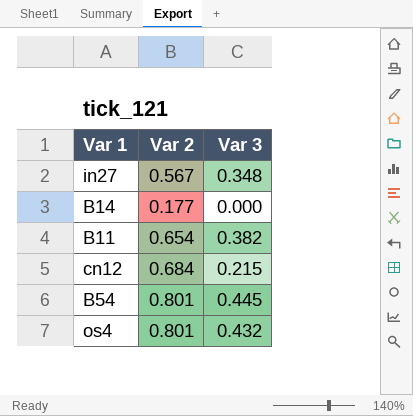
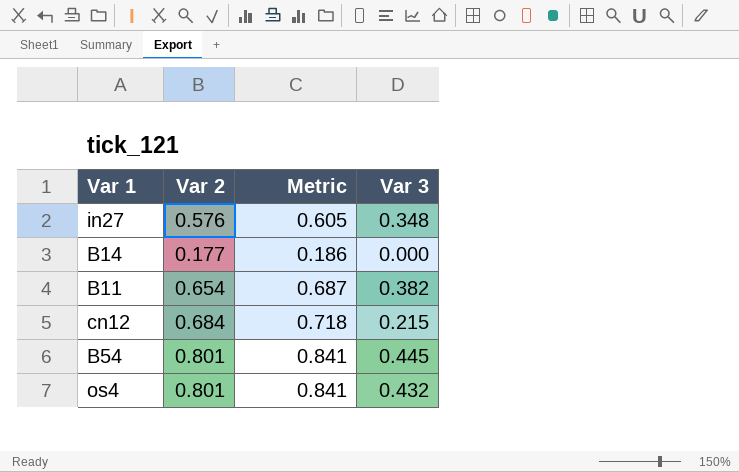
column Metric | formula: none -> [Var 2] * 1.05
in27 | Var 2: 0.567 -> 0.576

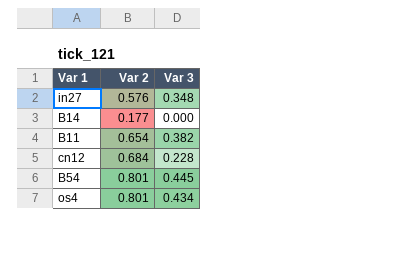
column Metric | formula: [Var 2] * 1.05 -> none
cn12 | Var 3: 0.215 -> 0.228
os4 | Var 3: 0.432 -> 0.434

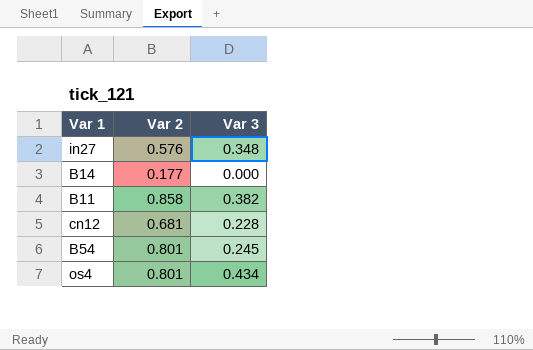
B11 | Var 2: 0.654 -> 0.858
cn12 | Var 2: 0.684 -> 0.681
B54 | Var 3: 0.445 -> 0.245

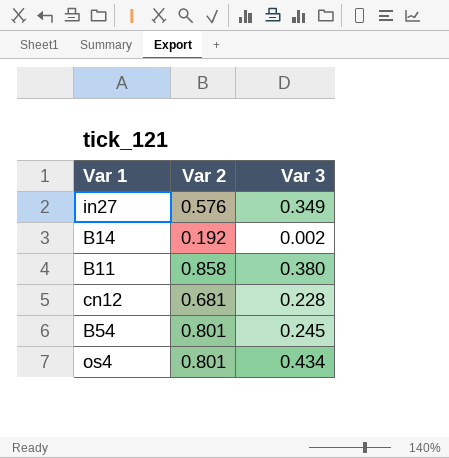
in27 | Var 3: 0.348 -> 0.349
B14 | Var 2: 0.177 -> 0.192
B14 | Var 3: 0.000 -> 0.002
B11 | Var 3: 0.382 -> 0.380

